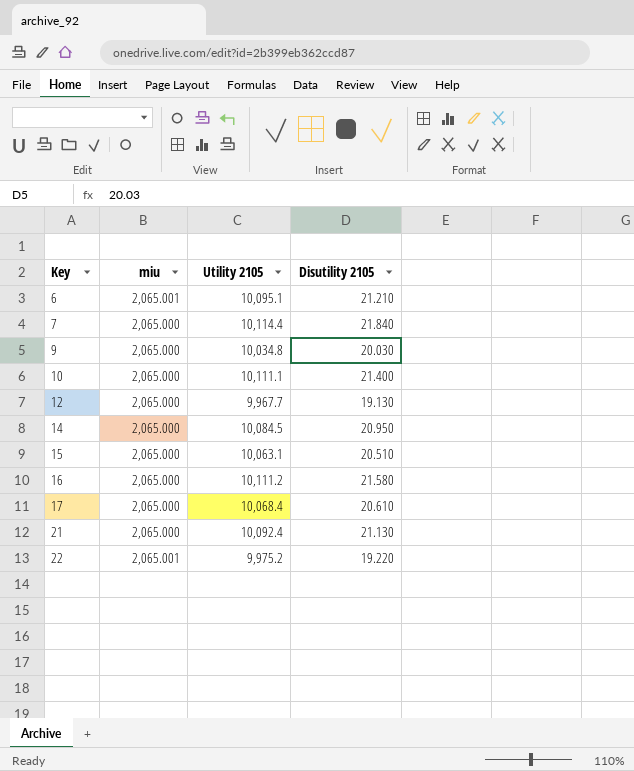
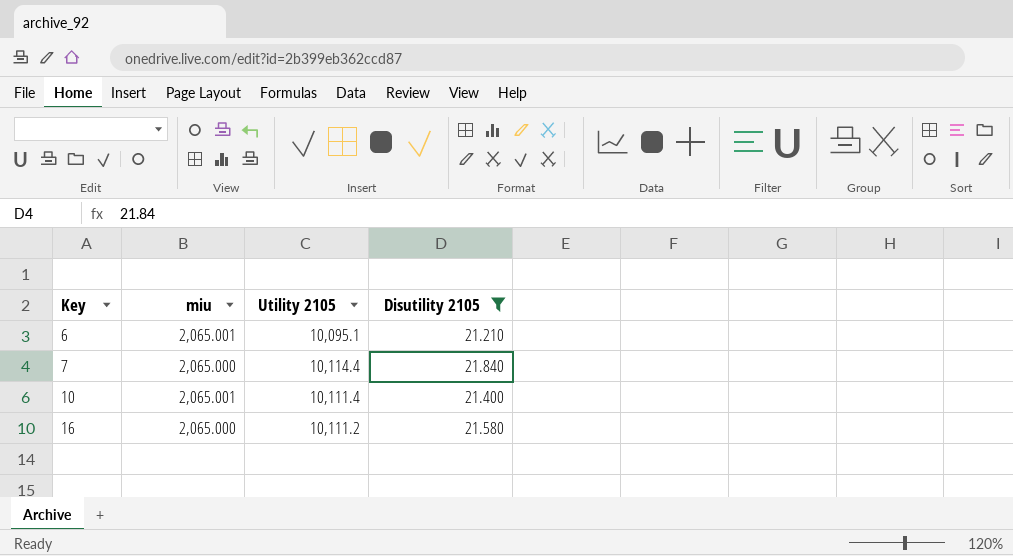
filter: none -> Disutility 2105 >= 21.210
10 | miu: 2,065.000 -> 2,065.001
10 | Utility 2105: 10,111.1 -> 10,111.4

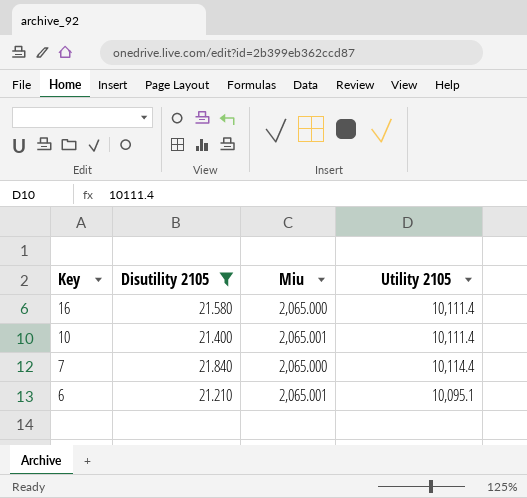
row order: Key ascending -> Key descending
column Disutility 2105 | position: 4 -> 2
column name: miu -> Miu
16 | Utility 2105: 10,111.2 -> 10,111.4

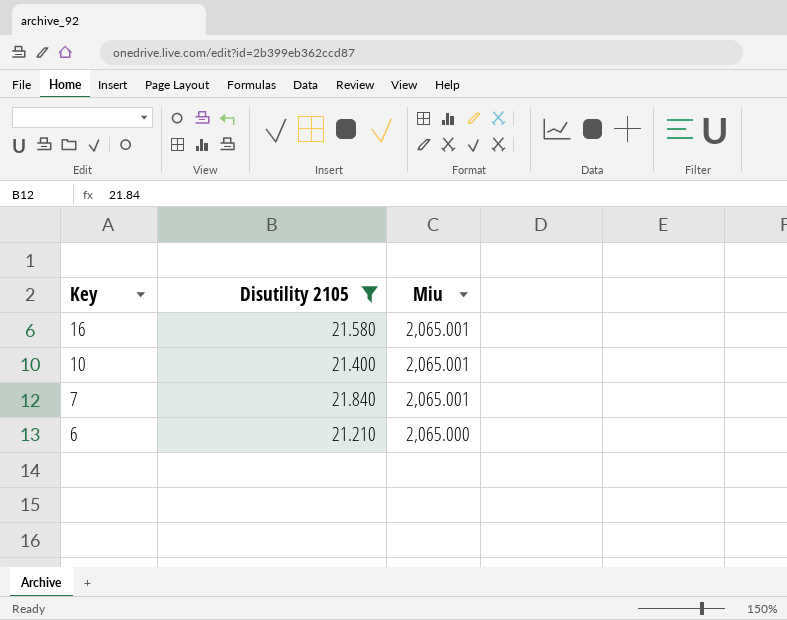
column Utility 2105 | position: 4 -> none
16 | Miu: 2,065.000 -> 2,065.001
7 | Miu: 2,065.000 -> 2,065.001
6 | Miu: 2,065.001 -> 2,065.000

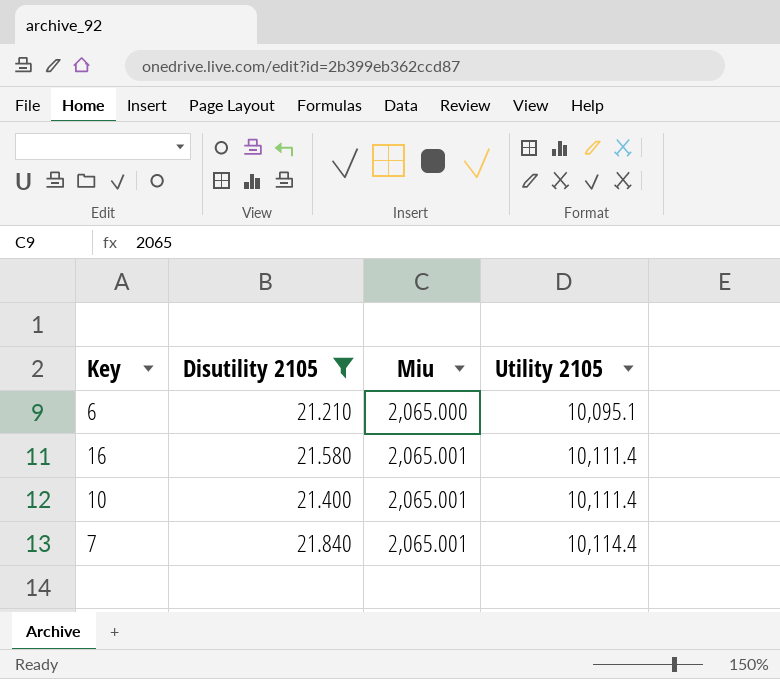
row order: Key descending -> Miu ascending
column Utility 2105 | position: none -> 4

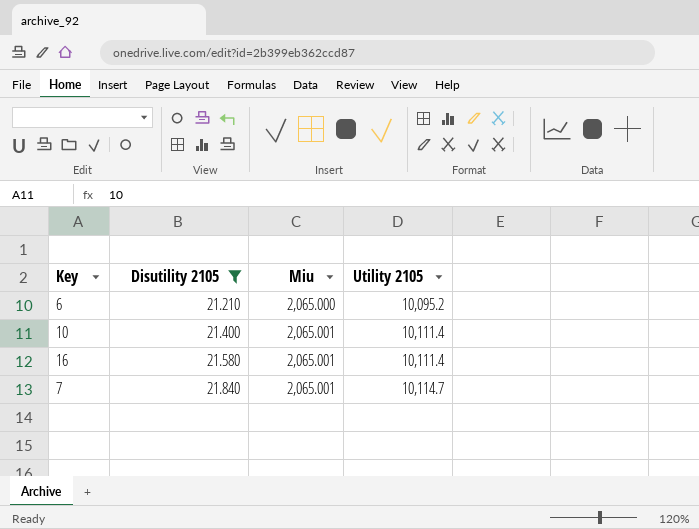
row order: Miu ascending -> Disutility 2105 ascending
6 | Utility 2105: 10,095.1 -> 10,095.2
7 | Utility 2105: 10,114.4 -> 10,114.7

